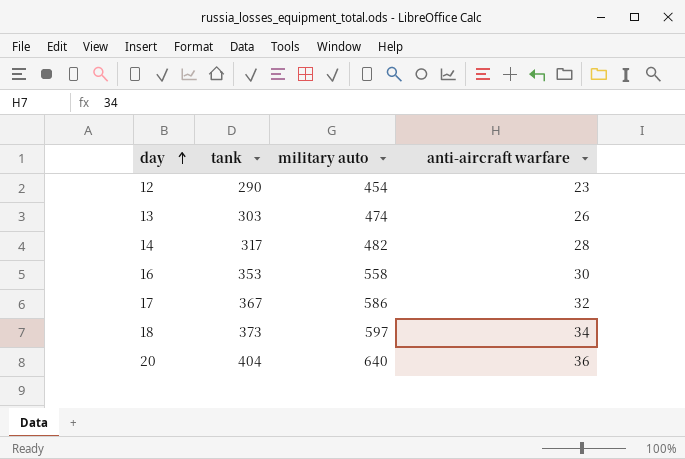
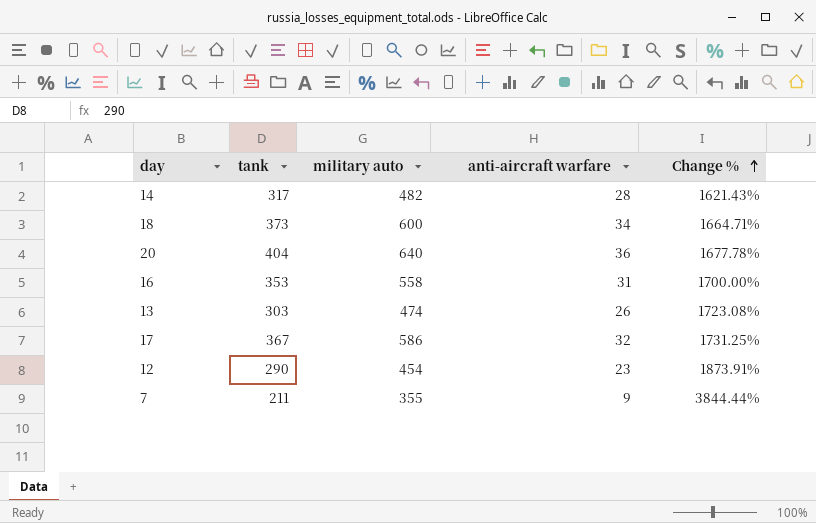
row order: day ascending -> Change % ascending
column Change % | formula: none -> ([military auto] - [anti-aircraft warfare]) / [anti-aircraft warfare]
18 | military auto: 597 -> 600
16 | anti-aircraft warfare: 30 -> 31
row 7: none -> 211 | 355 | 9 | 3844.44%

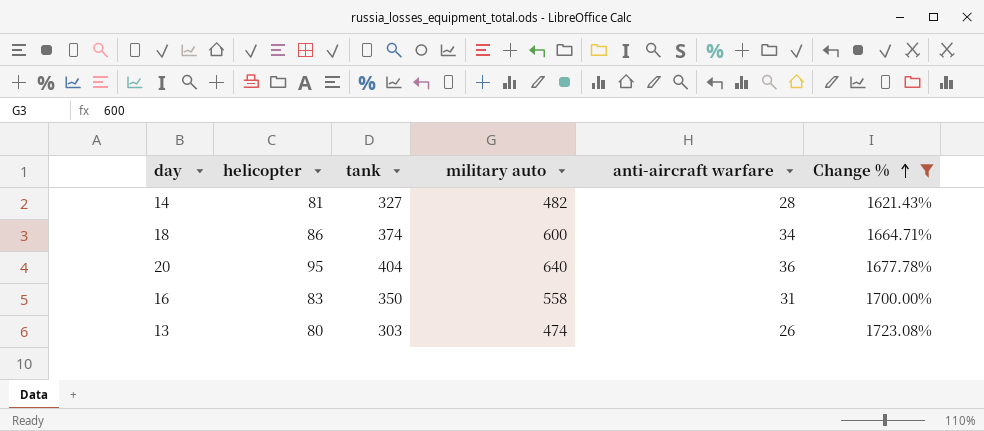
filter: none -> Change % <= 1723.08%
column helicopter | position: none -> 2
14 | tank: 317 -> 327
18 | tank: 373 -> 374
16 | tank: 353 -> 350

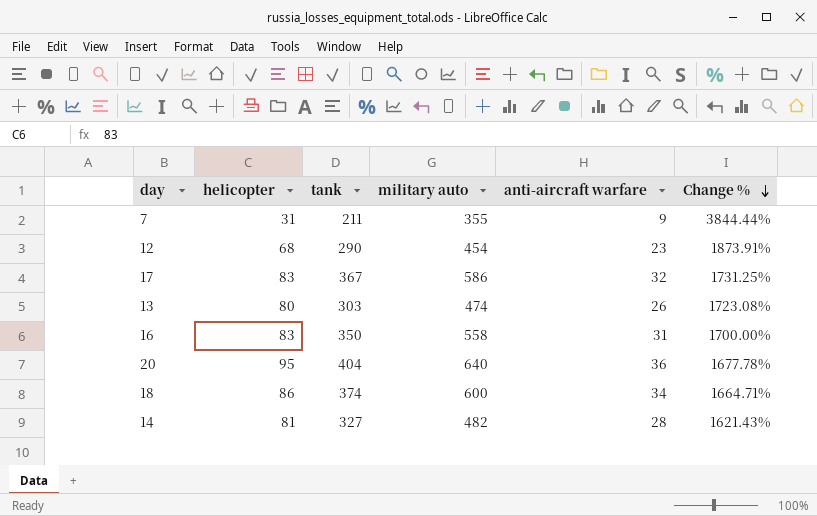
filter: Change % <= 1723.08% -> none
row order: Change % ascending -> Change % descending

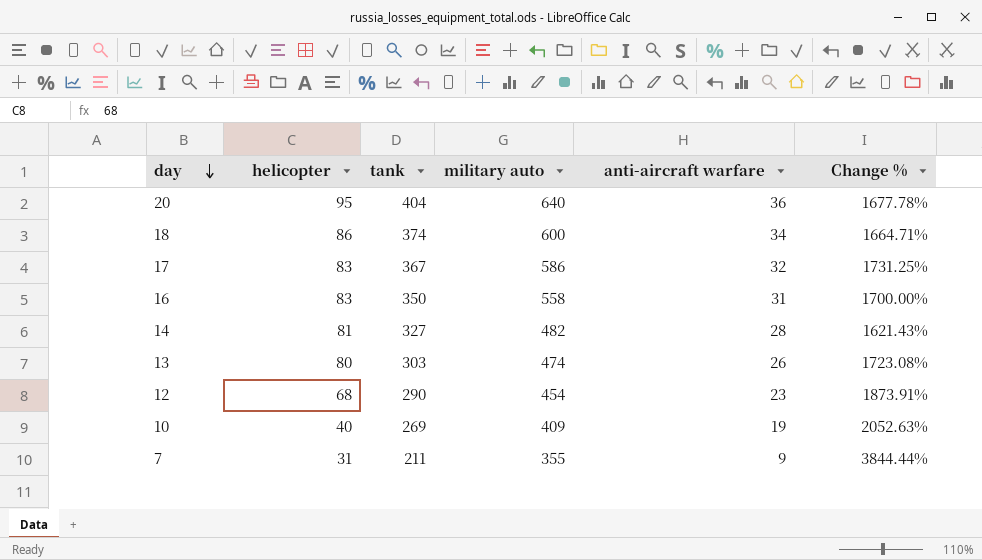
row order: Change % descending -> day descending
row 10: none -> 40 | 269 | 409 | 19 | 2052.63%

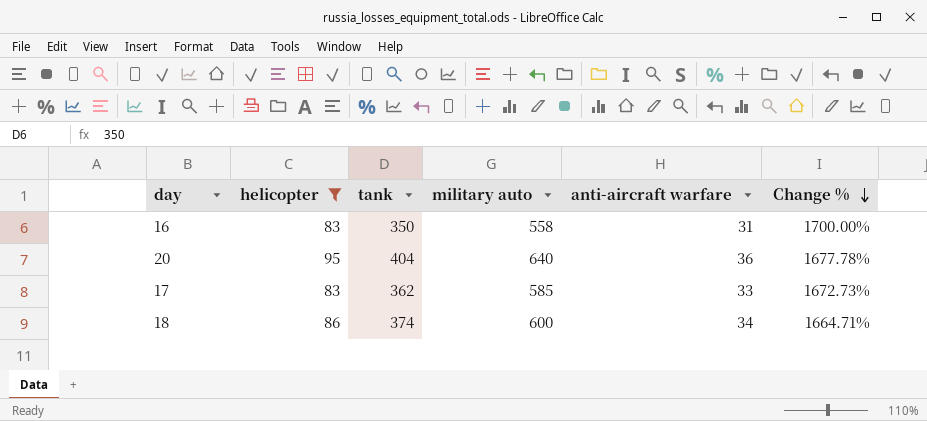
filter: none -> helicopter >= 83
row order: day descending -> Change % descending
17 | tank: 367 -> 362
17 | military auto: 586 -> 585
17 | anti-aircraft warfare: 32 -> 33
17 | Change %: 1731.25% -> 1672.73%

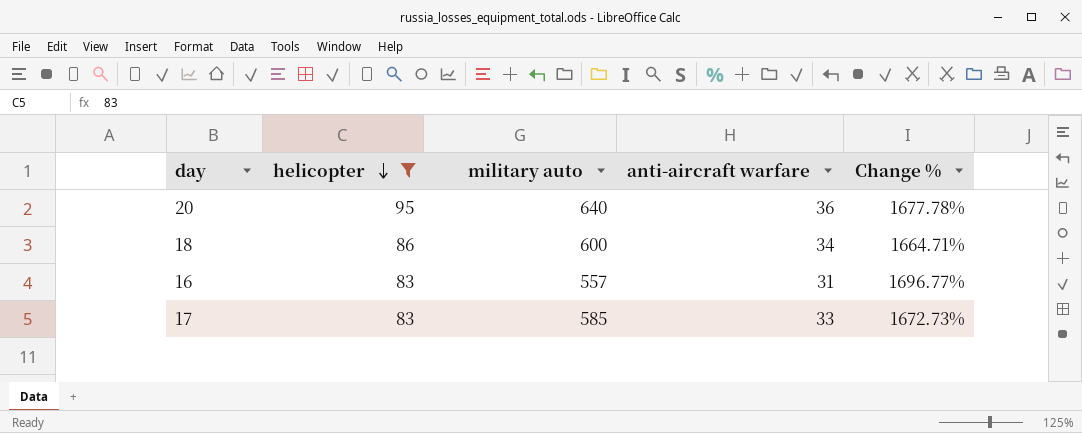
row order: Change % descending -> helicopter descending
column tank | position: 3 -> none
16 | military auto: 558 -> 557
16 | Change %: 1700.00% -> 1696.77%

